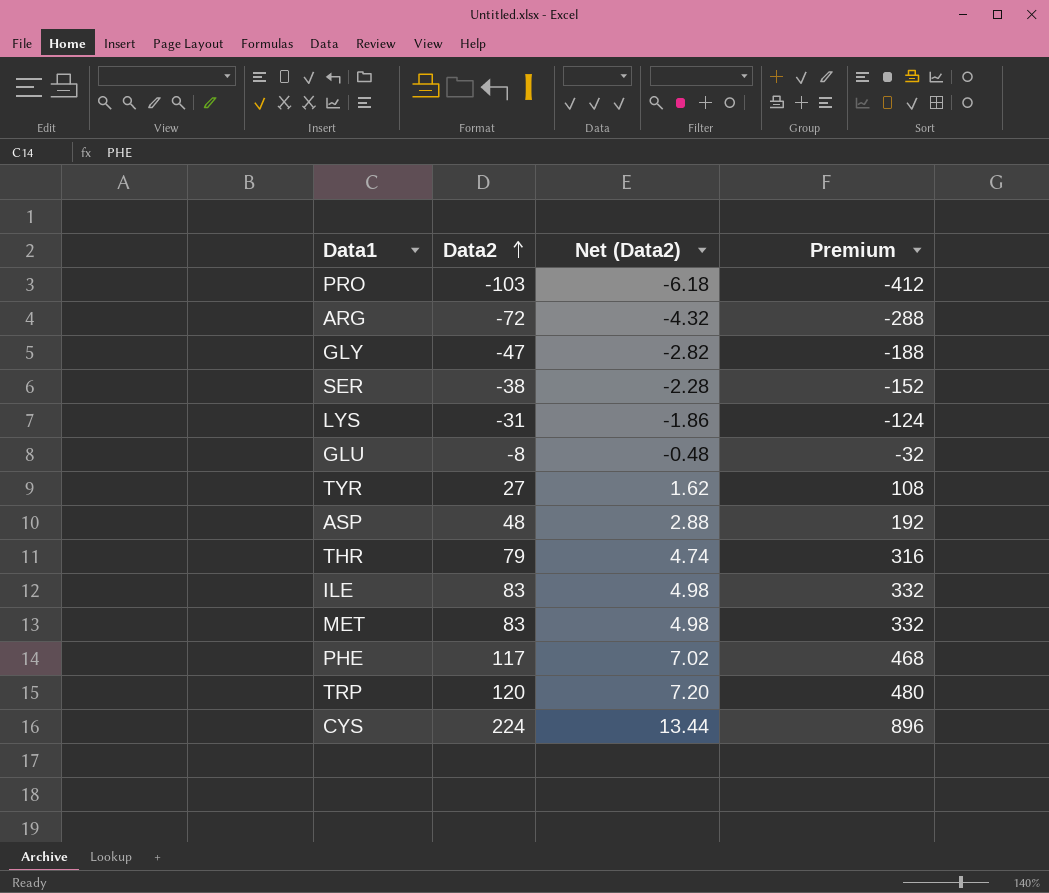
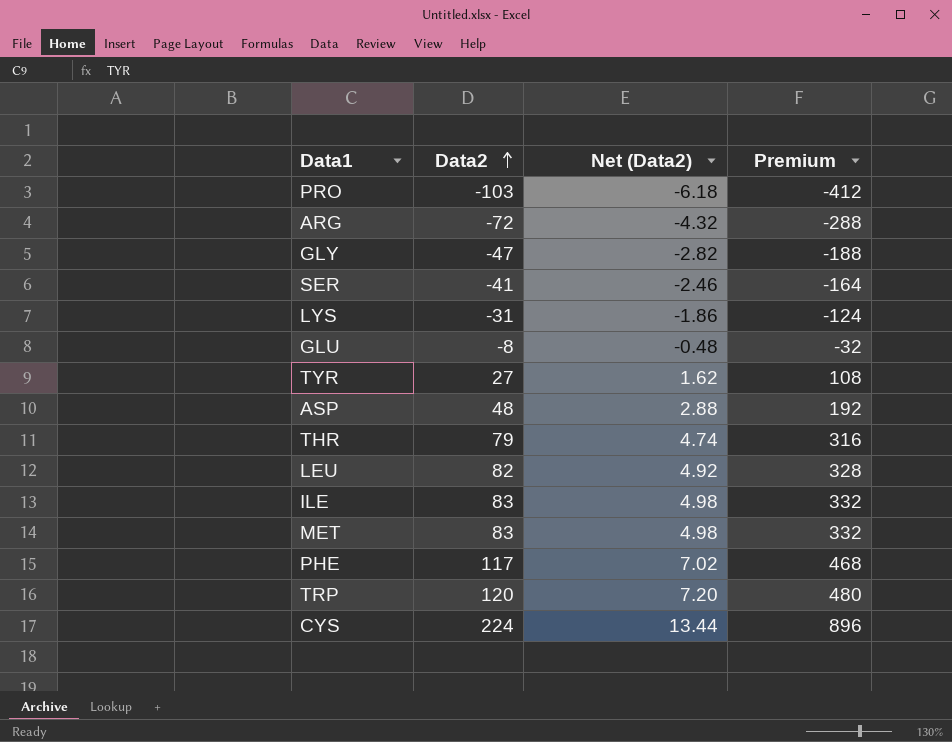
SER | Data2: -38 -> -41
SER | Net (Data2): -2.28 -> -2.46
SER | Premium: -152 -> -164
row LEU: none -> 82 | 4.92 | 328

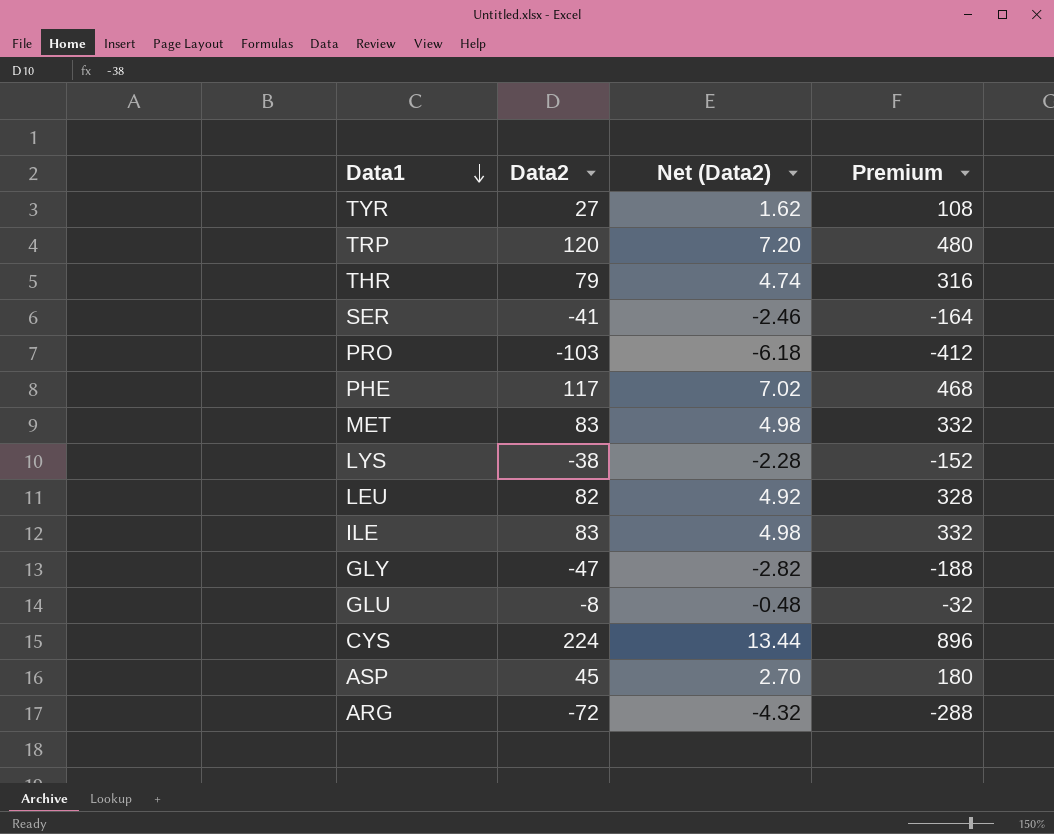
row order: Data2 ascending -> Data1 descending
LYS | Data2: -31 -> -38
LYS | Net (Data2): -1.86 -> -2.28
LYS | Premium: -124 -> -152
ASP | Data2: 48 -> 45
ASP | Net (Data2): 2.88 -> 2.70
ASP | Premium: 192 -> 180

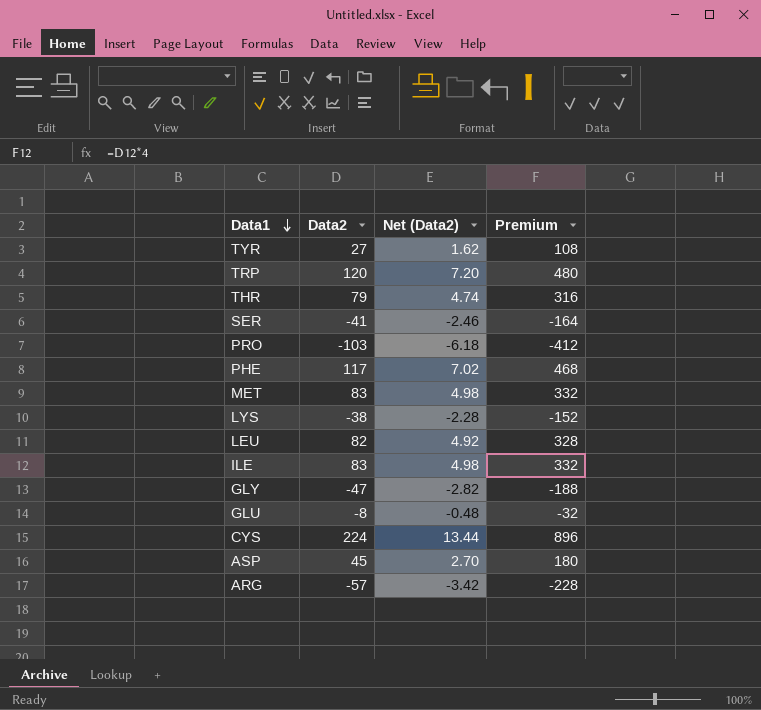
ARG | Data2: -72 -> -57
ARG | Net (Data2): -4.32 -> -3.42
ARG | Premium: -288 -> -228

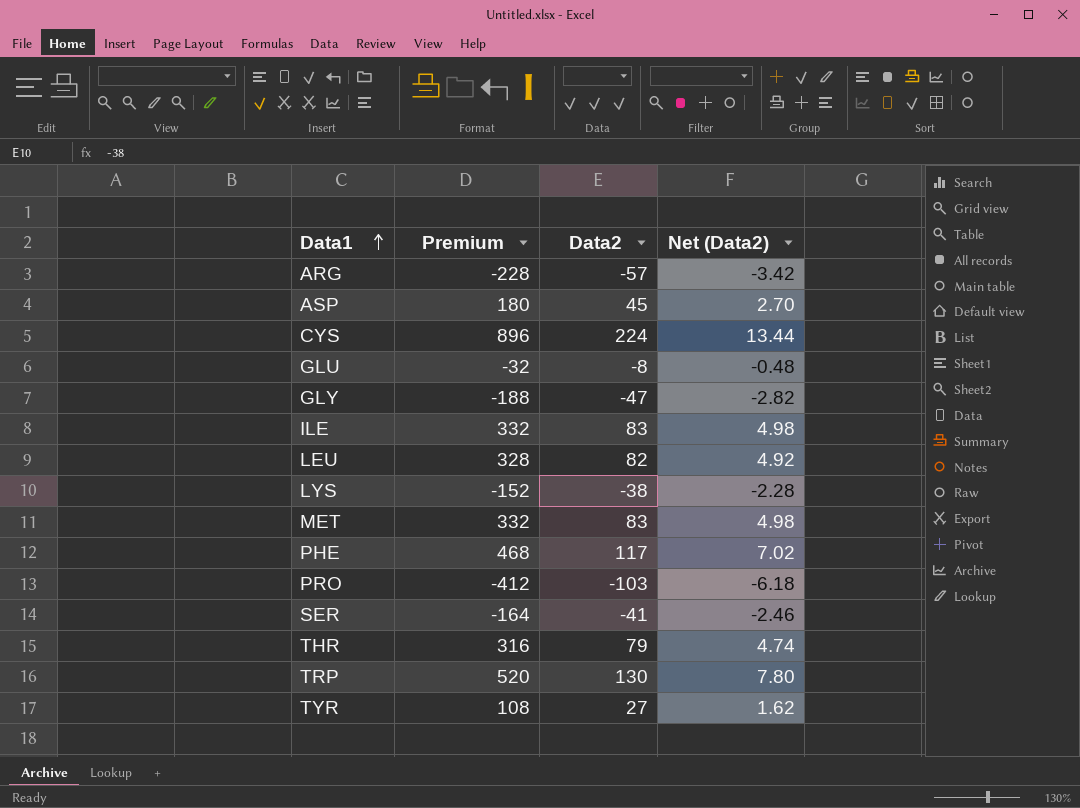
row order: Data1 descending -> Data1 ascending
column Premium | position: 4 -> 2
TRP | Premium: 480 -> 520
TRP | Data2: 120 -> 130
TRP | Net (Data2): 7.20 -> 7.80

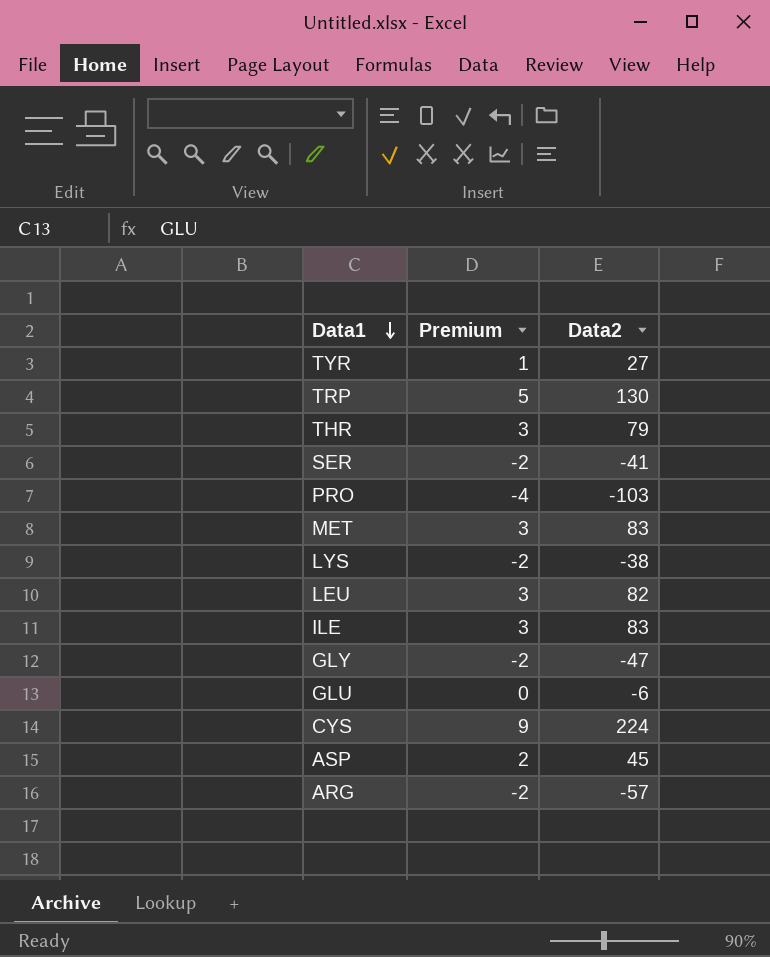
row order: Data1 ascending -> Data1 descending
column Net (Data2) | formula: [Data2] * 0.06 -> none
column Premium | formula: [Data2] * 4 -> [Data2] * 0.04
row PHE: 468 | 117 | 7.02 -> none
GLU | Data2: -8 -> -6

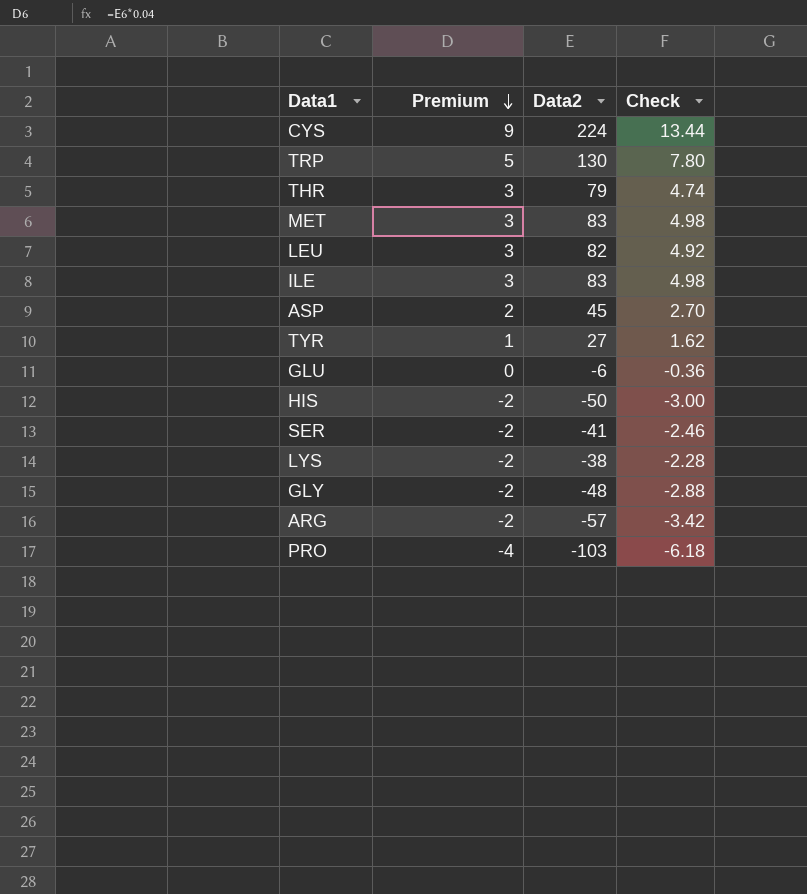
row order: Data1 descending -> Premium descending
column Check | formula: none -> [Data2] * 0.06
row HIS: none -> -2 | -50 | -3.00
GLY | Data2: -47 -> -48

